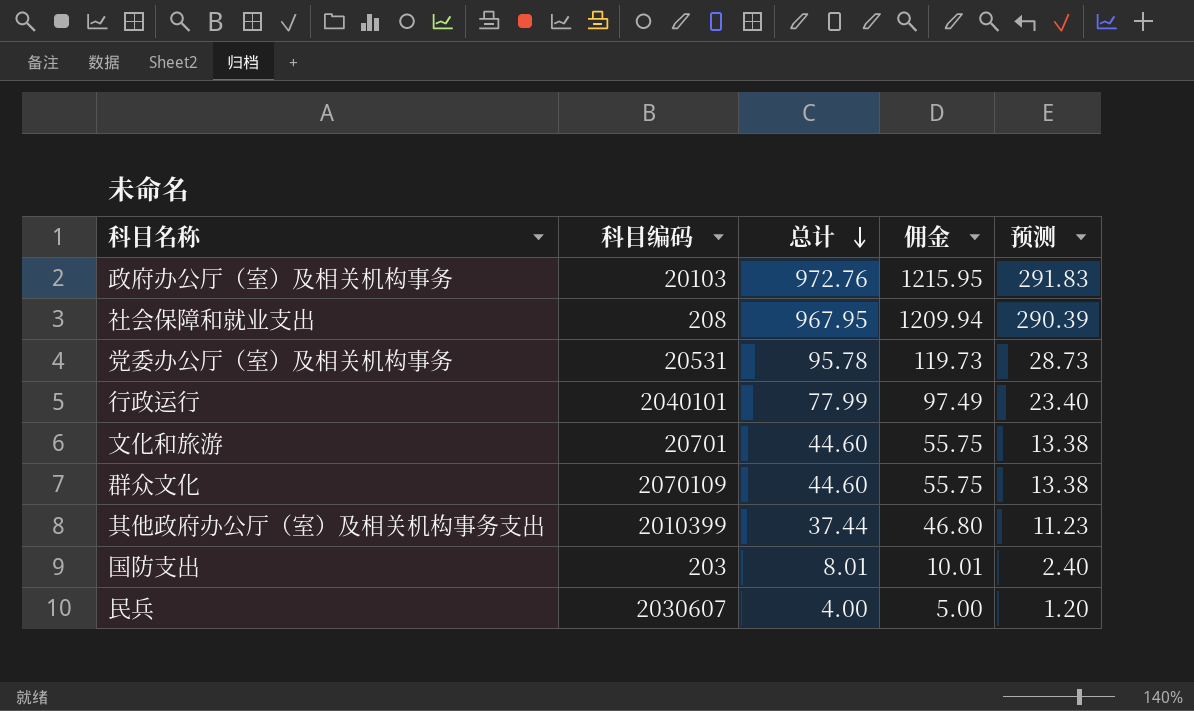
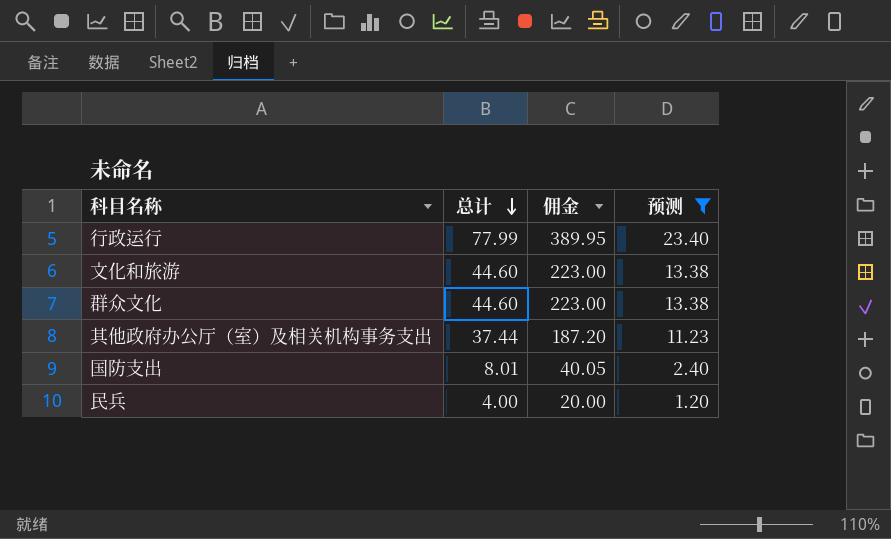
filter: none -> 预测 <= 23.40
column 科目编码 | position: 2 -> none
column 佣金 | formula: [总计] * 1.25 -> [总计] * 5

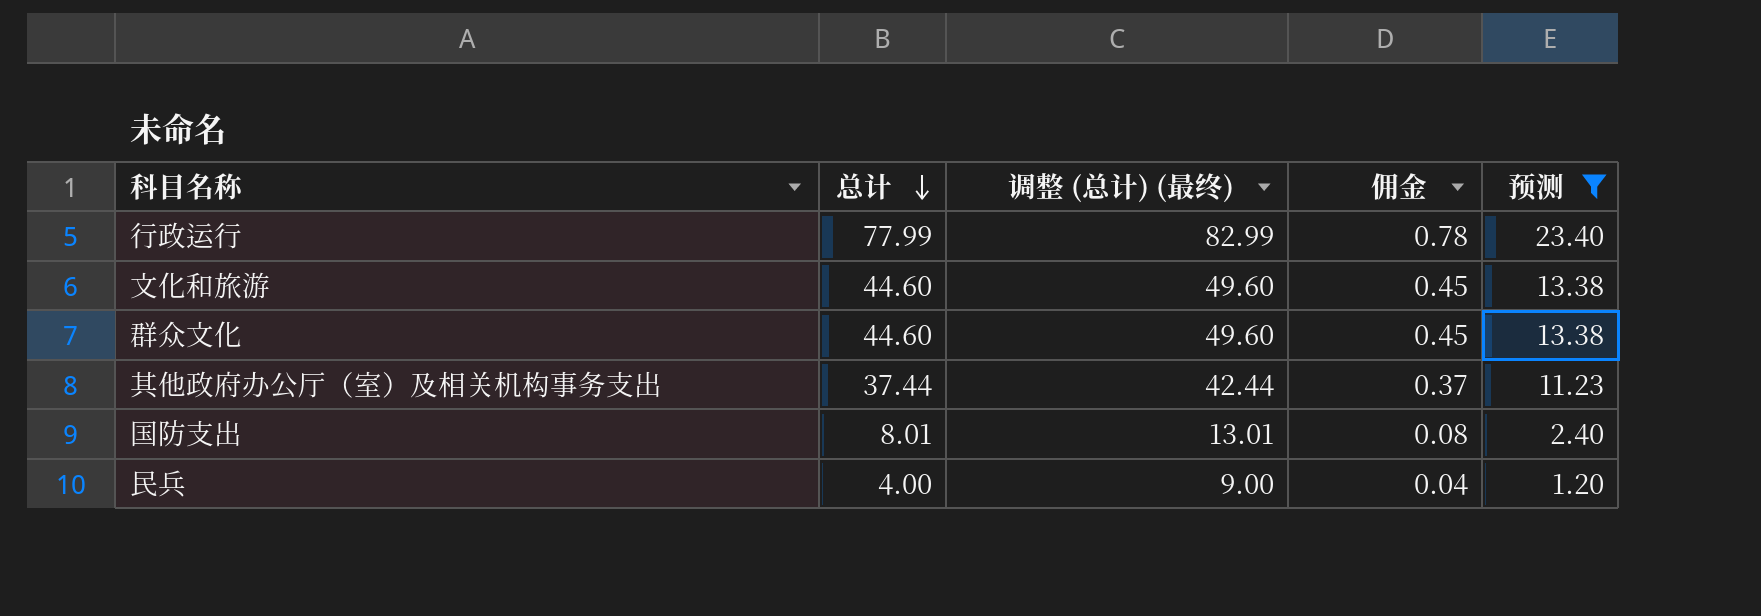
column 调整 (总计) (最终) | formula: none -> [总计] + 5
column 佣金 | formula: [总计] * 5 -> [总计] * 0.01

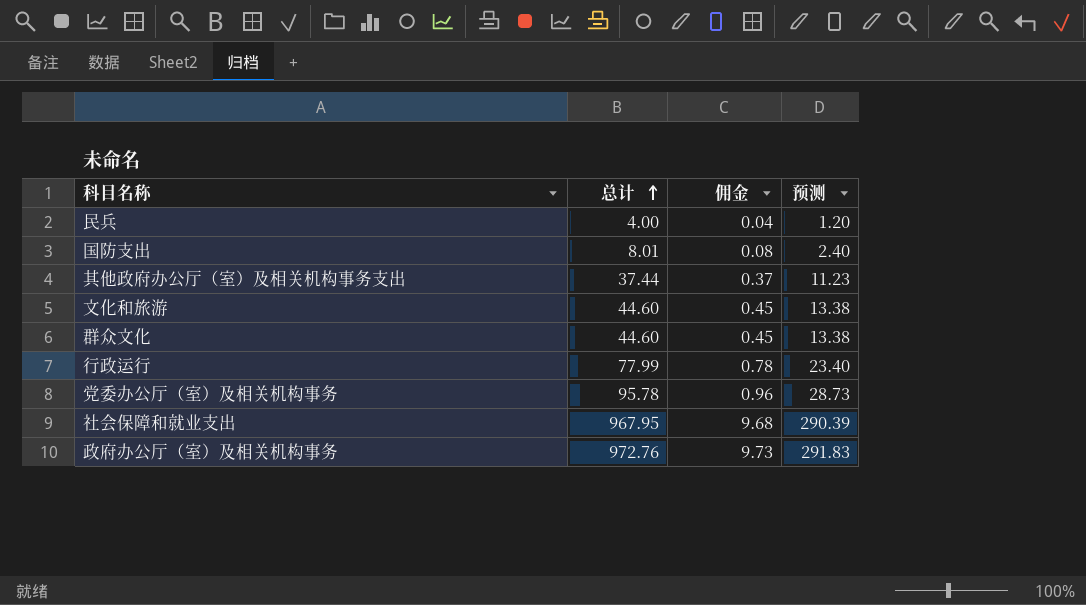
filter: 预测 <= 23.40 -> none
row order: 总计 descending -> 总计 ascending
column 调整 (总计) (最终) | formula: [总计] + 5 -> none

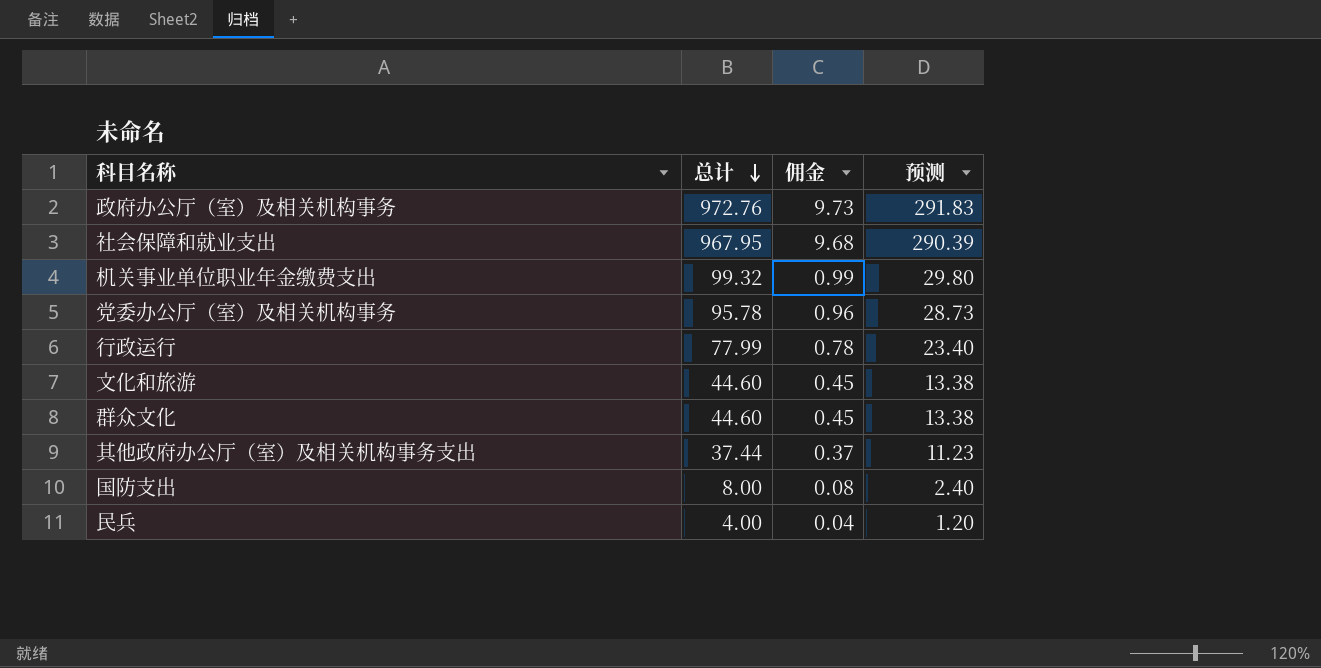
row order: 总计 ascending -> 总计 descending
row 机关事业单位职业年金缴费支出: none -> 99.32 | 0.99 | 29.80
国防支出 | 总计: 8.01 -> 8.00

